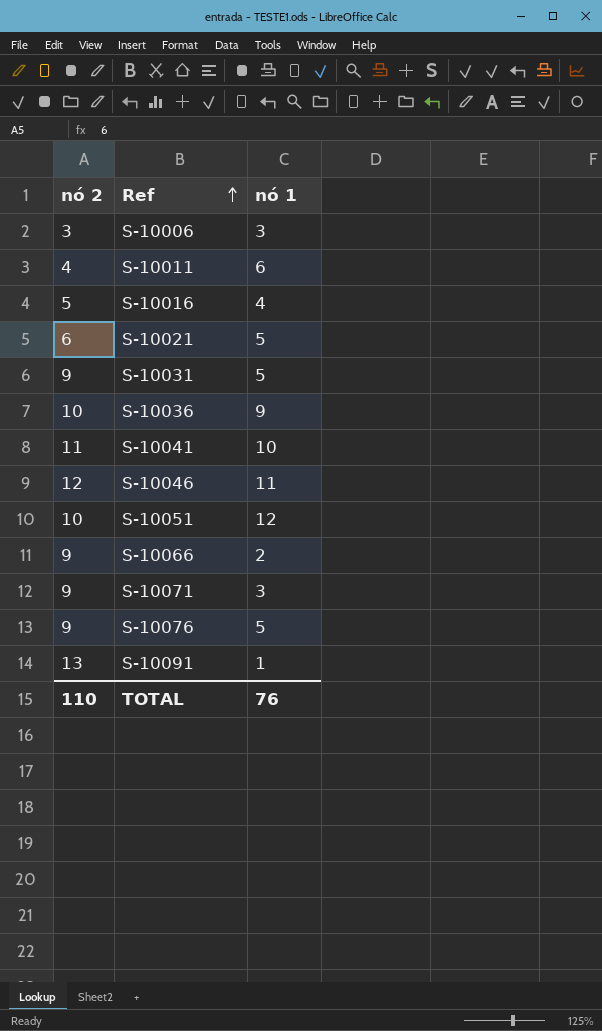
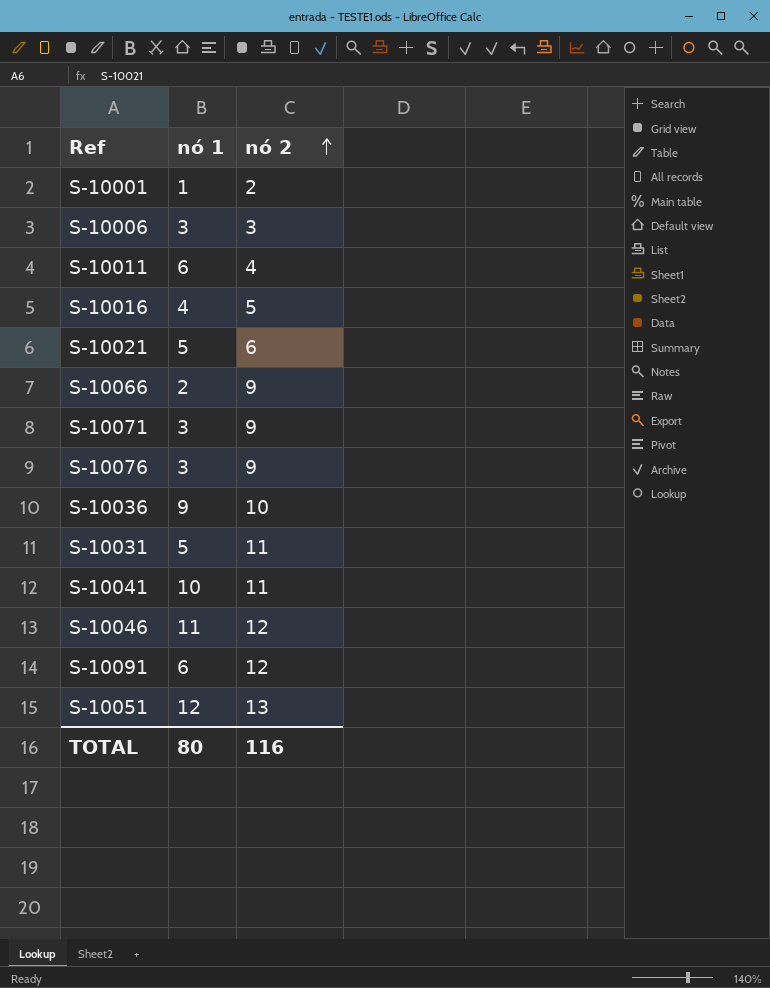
row order: Ref ascending -> nó 2 ascending
column nó 2 | position: 1 -> 3
row S-10001: none -> 1 | 2
S-10076 | nó 1: 5 -> 3
S-10031 | nó 2: 9 -> 11
S-10091 | nó 1: 1 -> 6
S-10091 | nó 2: 13 -> 12
S-10051 | nó 2: 10 -> 13
TOTAL | nó 1: 76 -> 80
TOTAL | nó 2: 110 -> 116

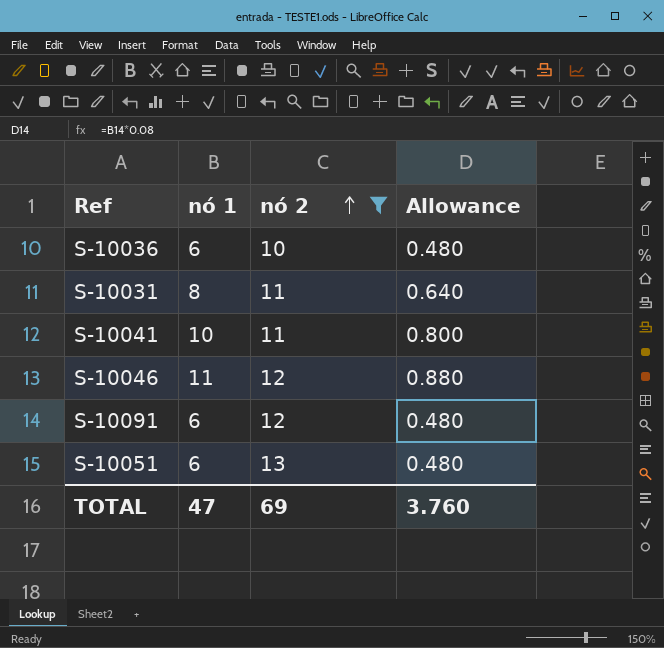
filter: none -> nó 2 >= 10
column Allowance | formula: none -> [nó 1] * 0.08
S-10036 | nó 1: 9 -> 6
S-10031 | nó 1: 5 -> 8
S-10051 | nó 1: 12 -> 6
TOTAL | nó 1: 80 -> 47
TOTAL | nó 2: 116 -> 69

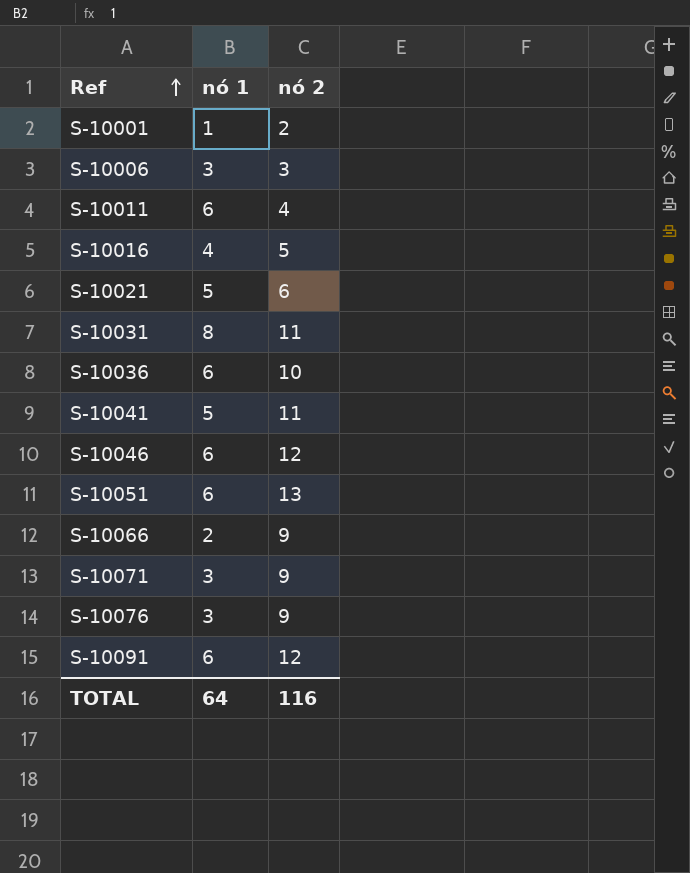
filter: nó 2 >= 10 -> none
row order: nó 2 ascending -> Ref ascending
column Allowance | formula: [nó 1] * 0.08 -> none
S-10041 | nó 1: 10 -> 5
S-10046 | nó 1: 11 -> 6
TOTAL | nó 1: 47 -> 64
TOTAL | nó 2: 69 -> 116

